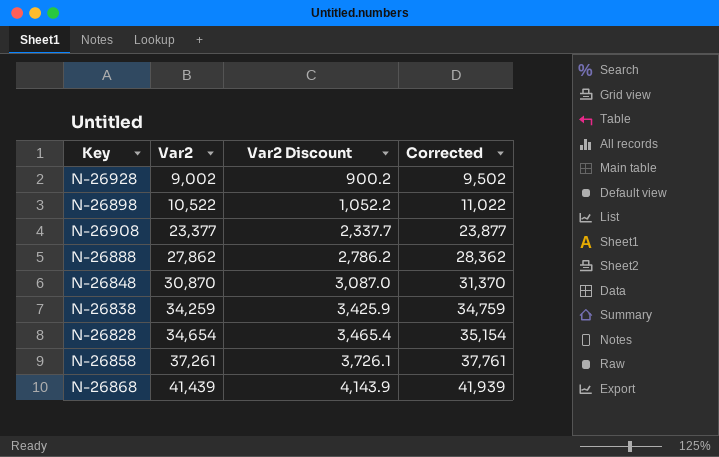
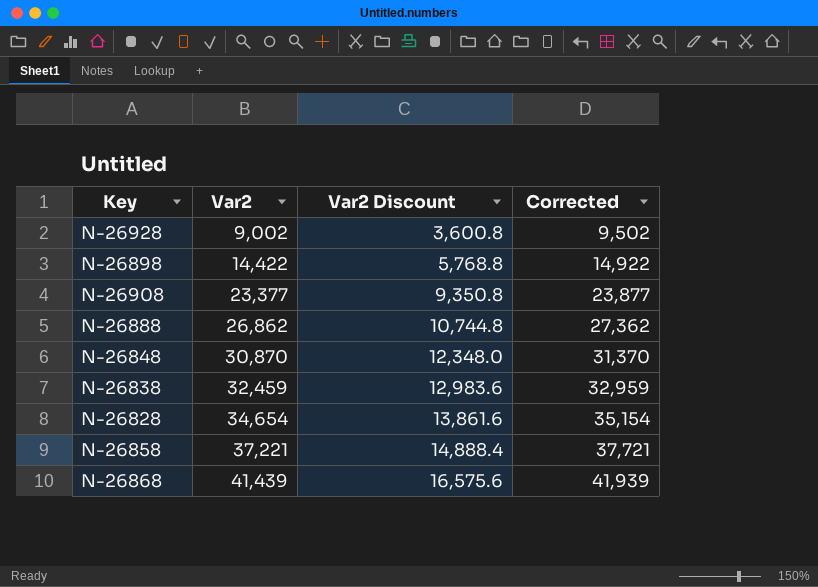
column Var2 Discount | formula: [Var2] * 0.1 -> [Var2] * 0.4
N-26898 | Var2: 10,522 -> 14,422
N-26898 | Corrected: 11,022 -> 14,922
N-26888 | Var2: 27,862 -> 26,862
N-26888 | Corrected: 28,362 -> 27,362
N-26838 | Var2: 34,259 -> 32,459
N-26838 | Corrected: 34,759 -> 32,959
N-26858 | Var2: 37,261 -> 37,221
N-26858 | Corrected: 37,761 -> 37,721

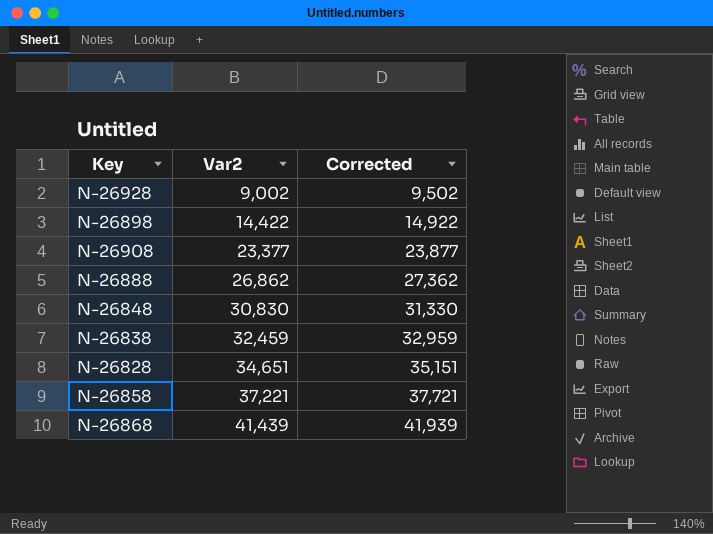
column Var2 Discount | formula: [Var2] * 0.4 -> none
N-26848 | Var2: 30,870 -> 30,830
N-26848 | Corrected: 31,370 -> 31,330
N-26828 | Var2: 34,654 -> 34,651
N-26828 | Corrected: 35,154 -> 35,151

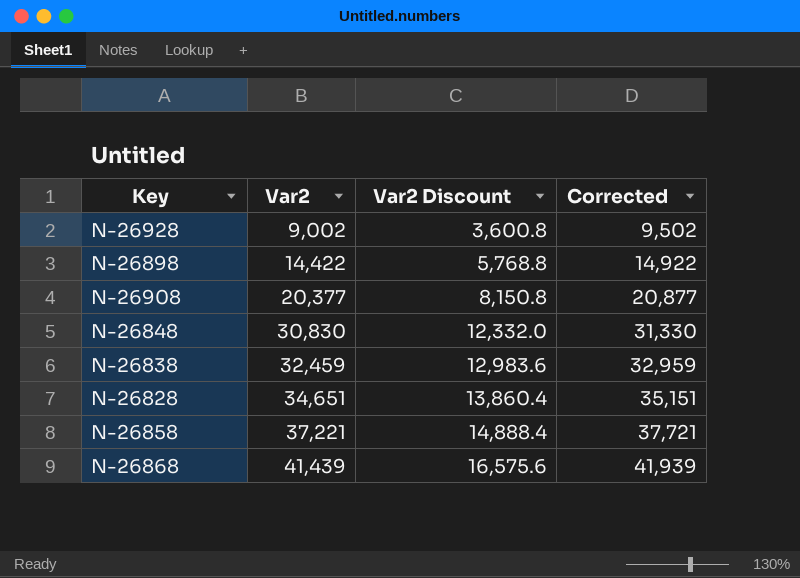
column Var2 Discount | formula: none -> [Var2] * 0.4
row N-26888: 26,862 | 27,362 -> none
N-26908 | Var2: 23,377 -> 20,377
N-26908 | Corrected: 23,877 -> 20,877

